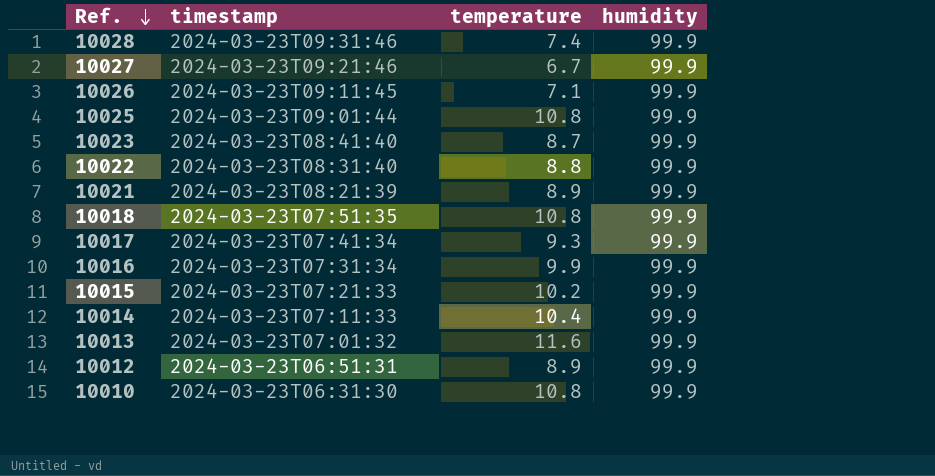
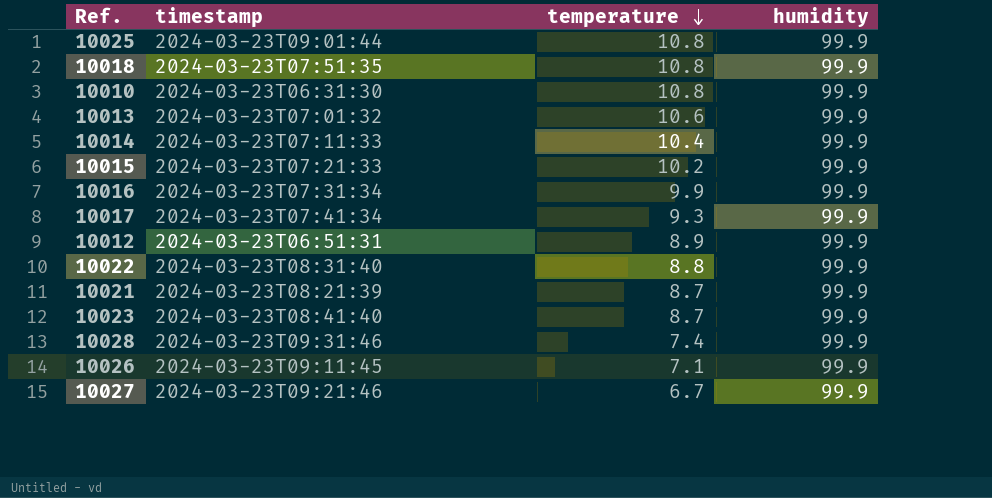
row order: Ref. descending -> temperature descending
10013 | temperature: 11.6 -> 10.6
10021 | temperature: 8.9 -> 8.7

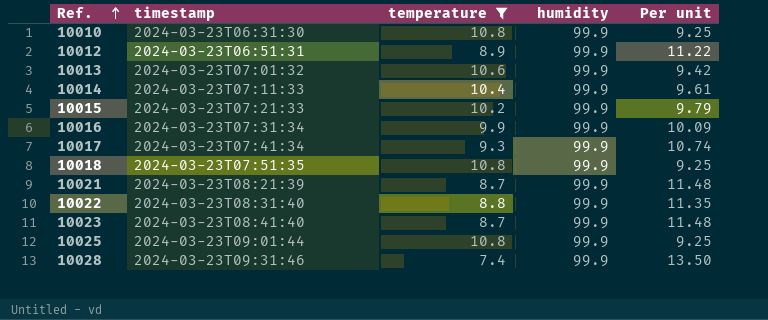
filter: none -> temperature >= 7.4
row order: temperature descending -> Ref. ascending
column Per unit | formula: none -> [humidity] / [temperature]

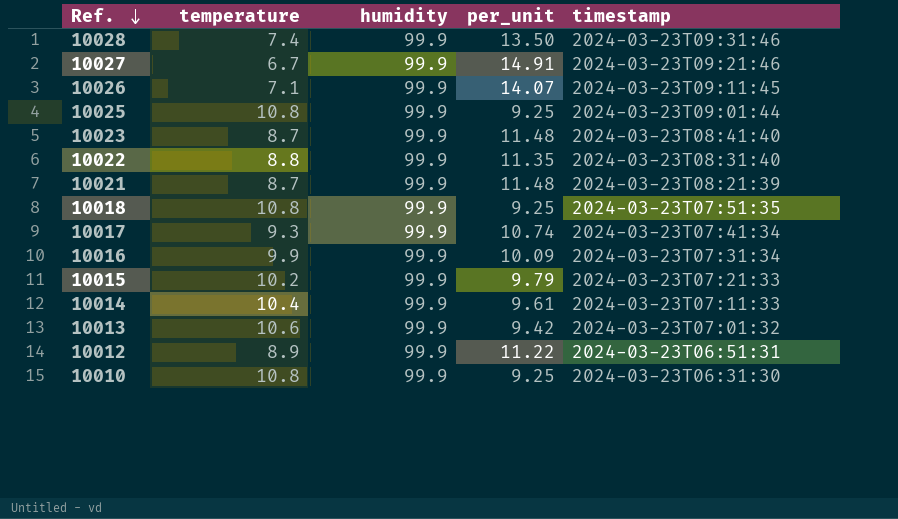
filter: temperature >= 7.4 -> none
row order: Ref. ascending -> Ref. descending
column name: Per unit -> per_unit
column timestamp | position: 2 -> 5

